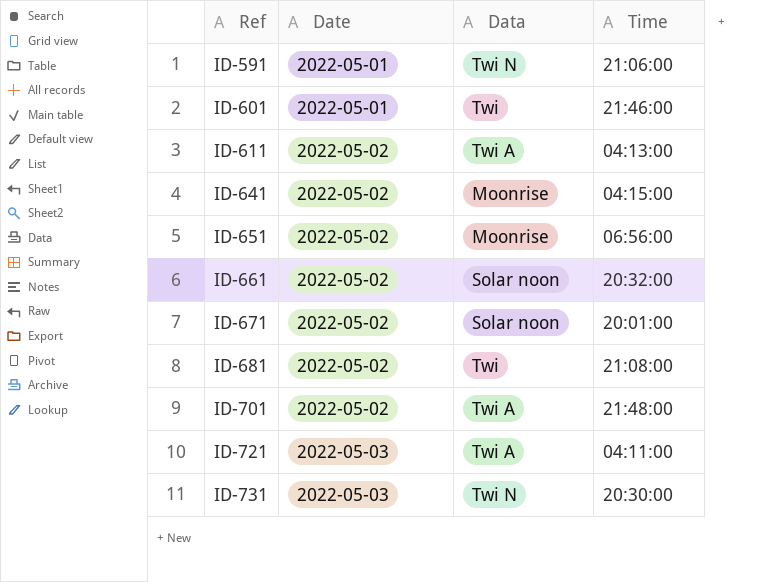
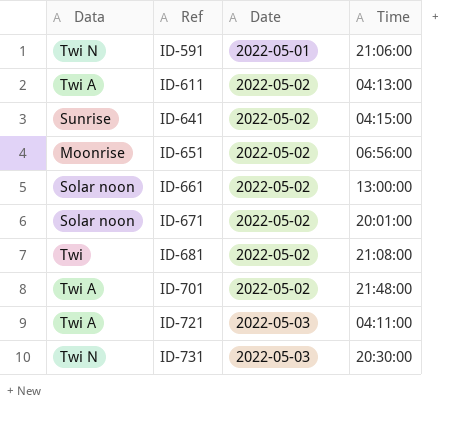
column Data | position: 3 -> 1
row ID-601: 2022-05-01 | Twi | 21:46:00 -> none
ID-641 | Data: Moonrise -> Sunrise
ID-661 | Time: 20:32:00 -> 13:00:00

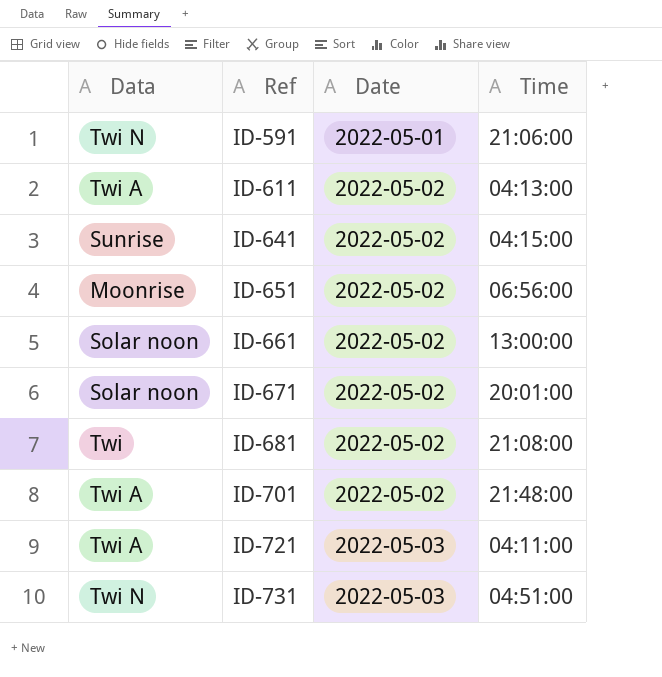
ID-731 | Time: 20:30:00 -> 04:51:00

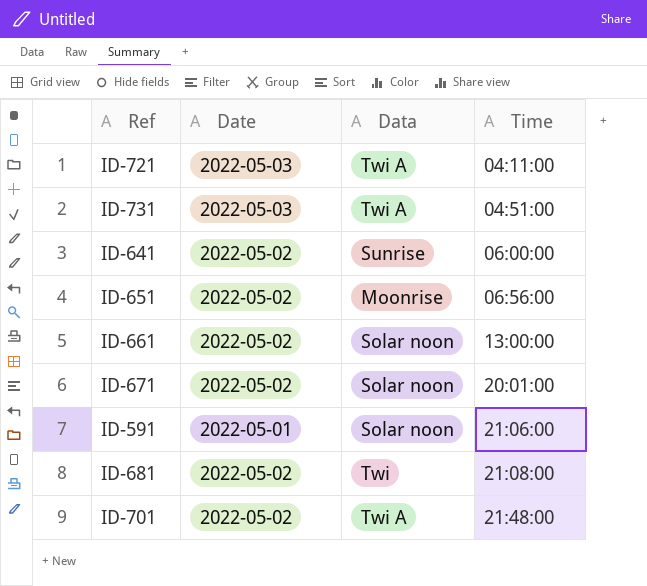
row order: Ref ascending -> Time ascending
column Data | position: 1 -> 3
row ID-611: Twi A | 2022-05-02 | 04:13:00 -> none
ID-731 | Data: Twi N -> Twi A
ID-641 | Time: 04:15:00 -> 06:00:00
ID-591 | Data: Twi N -> Solar noon

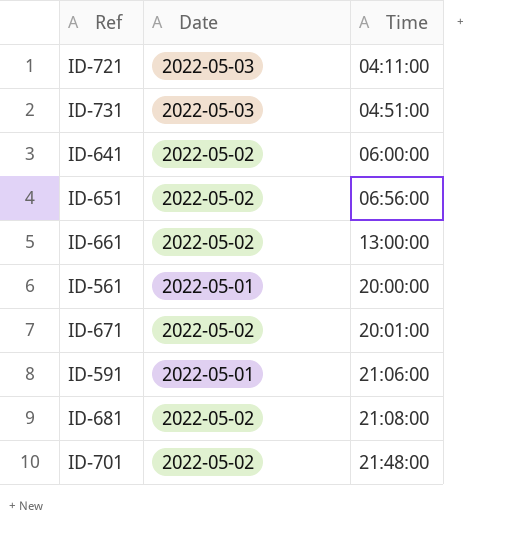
column Data | position: 3 -> none
row ID-561: none -> 2022-05-01 | 20:00:00

